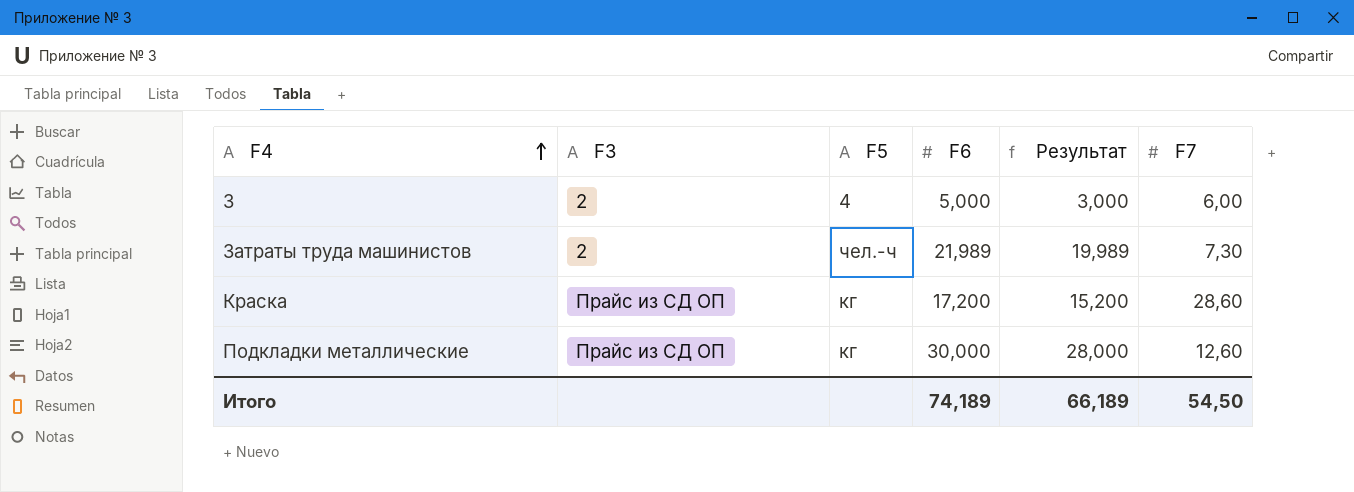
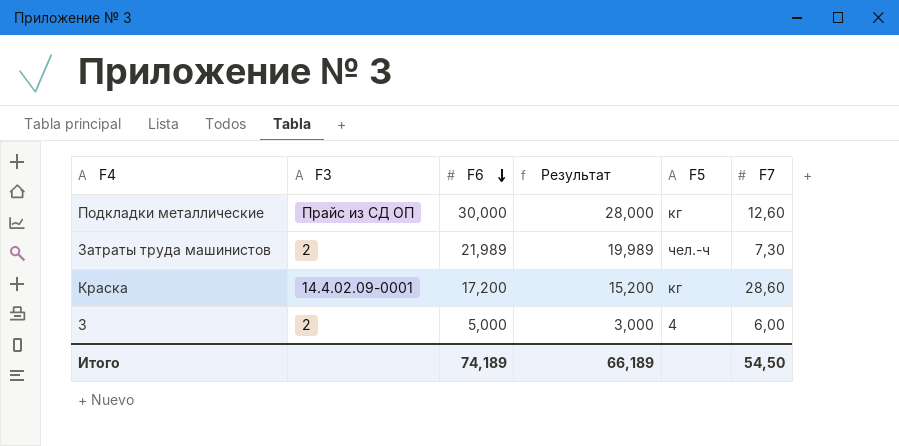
row order: F4 ascending -> F6 descending
column F5 | position: 3 -> 5
Краска | F3: Прайс из СД ОП -> 14.4.02.09-0001

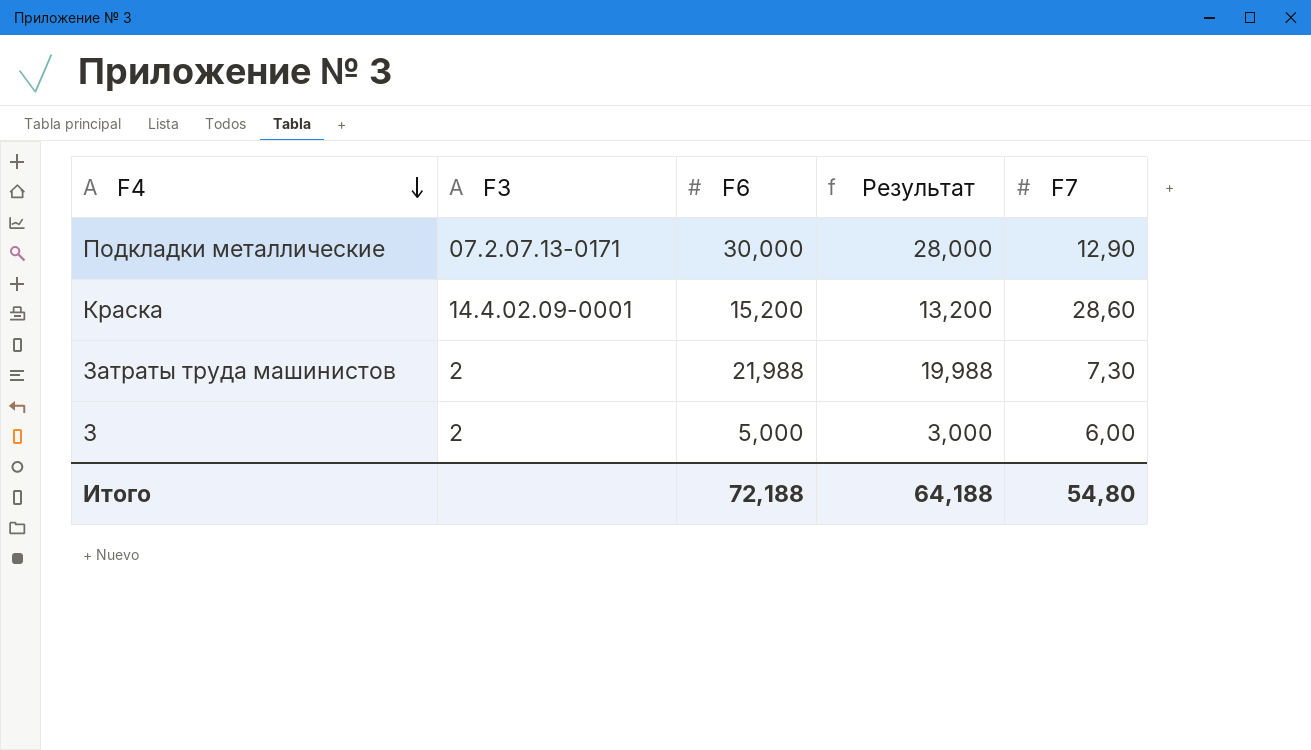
row order: F6 descending -> F4 descending
column F5 | position: 5 -> none
Подкладки металлические | F3: Прайс из СД ОП -> 07.2.07.13-0171
Подкладки металлические | F7: 12,60 -> 12,90
Краска | F6: 17,200 -> 15,200
Краска | Результат: 15,200 -> 13,200
Затраты труда машинистов | F6: 21,989 -> 21,988
Затраты труда машинистов | Результат: 19,989 -> 19,988
Итого | F6: 74,189 -> 72,188
Итого | Результат: 66,189 -> 64,188
Итого | F7: 54,50 -> 54,80

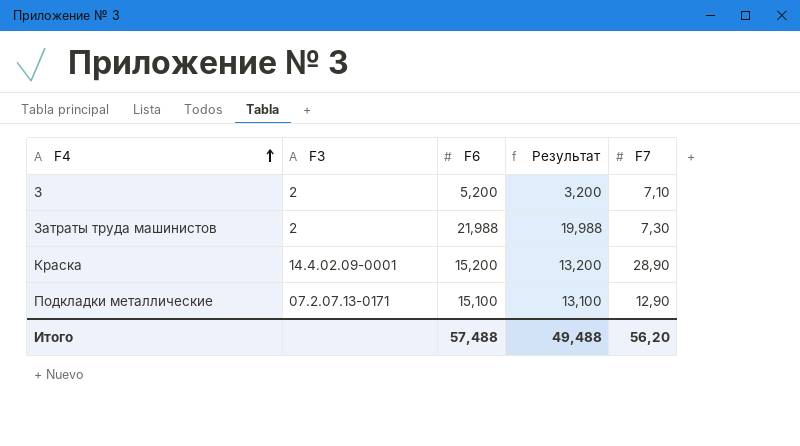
row order: F4 descending -> F4 ascending
З | F6: 5,000 -> 5,200
З | Результат: 3,000 -> 3,200
З | F7: 6,00 -> 7,10
Краска | F7: 28,60 -> 28,90
Подкладки металлические | F6: 30,000 -> 15,100
Подкладки металлические | Результат: 28,000 -> 13,100
Итого | F6: 72,188 -> 57,488
Итого | Результат: 64,188 -> 49,488
Итого | F7: 54,80 -> 56,20

